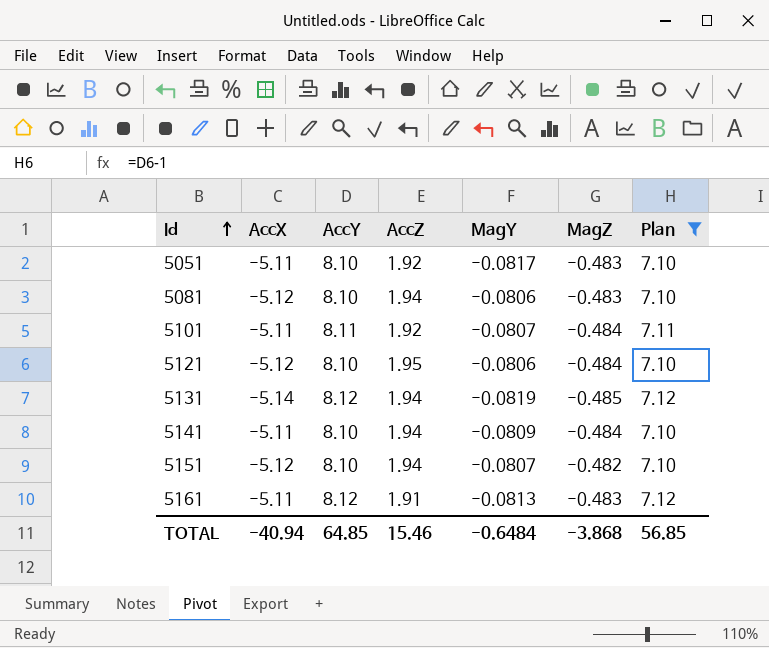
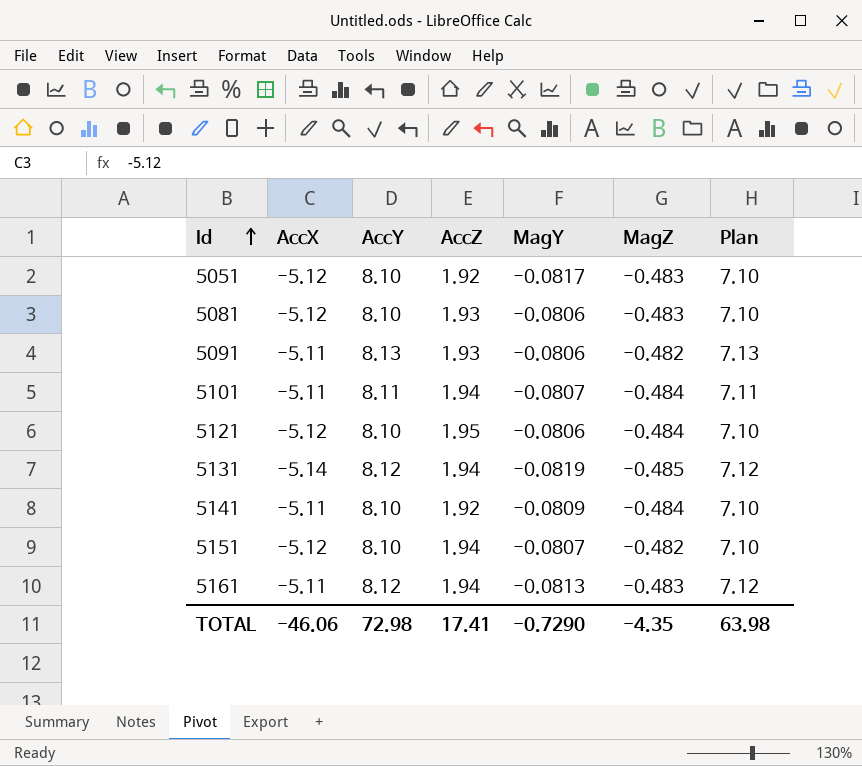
filter: Plan != 7.13 -> none
5051 | AccX: -5.11 -> -5.12
5081 | AccZ: 1.94 -> 1.93
5101 | AccZ: 1.92 -> 1.94
5141 | AccZ: 1.94 -> 1.92
5161 | AccZ: 1.91 -> 1.94
TOTAL | AccX: -40.94 -> -46.06
TOTAL | AccY: 64.85 -> 72.98
TOTAL | AccZ: 15.46 -> 17.41
TOTAL | MagY: -0.6484 -> -0.7290
TOTAL | MagZ: -3.868 -> -4.35
TOTAL | Plan: 56.85 -> 63.98

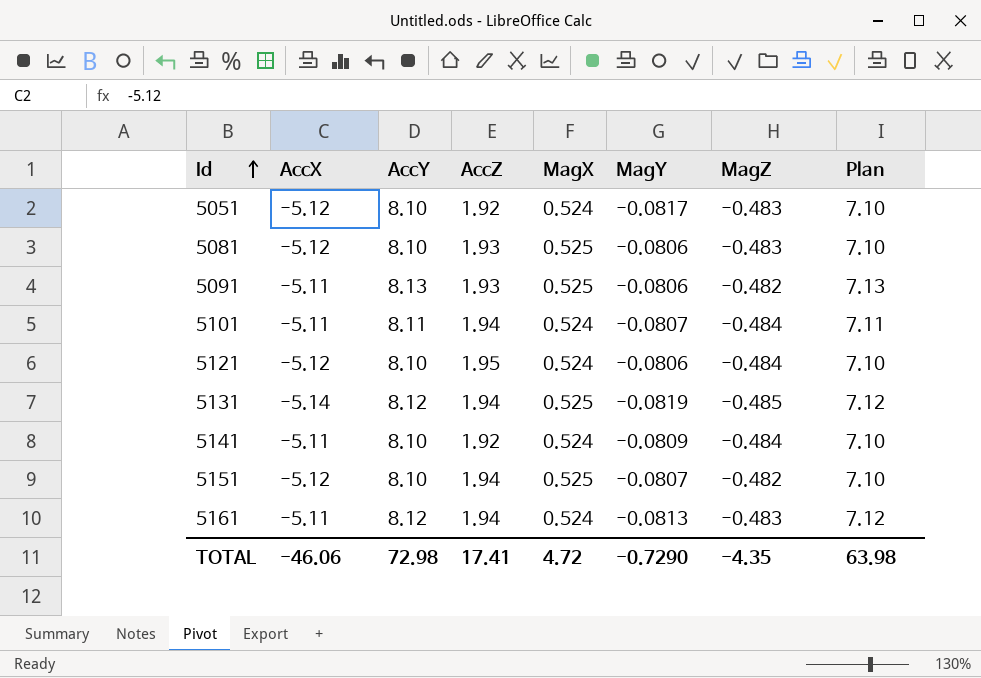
column MagX | position: none -> 5

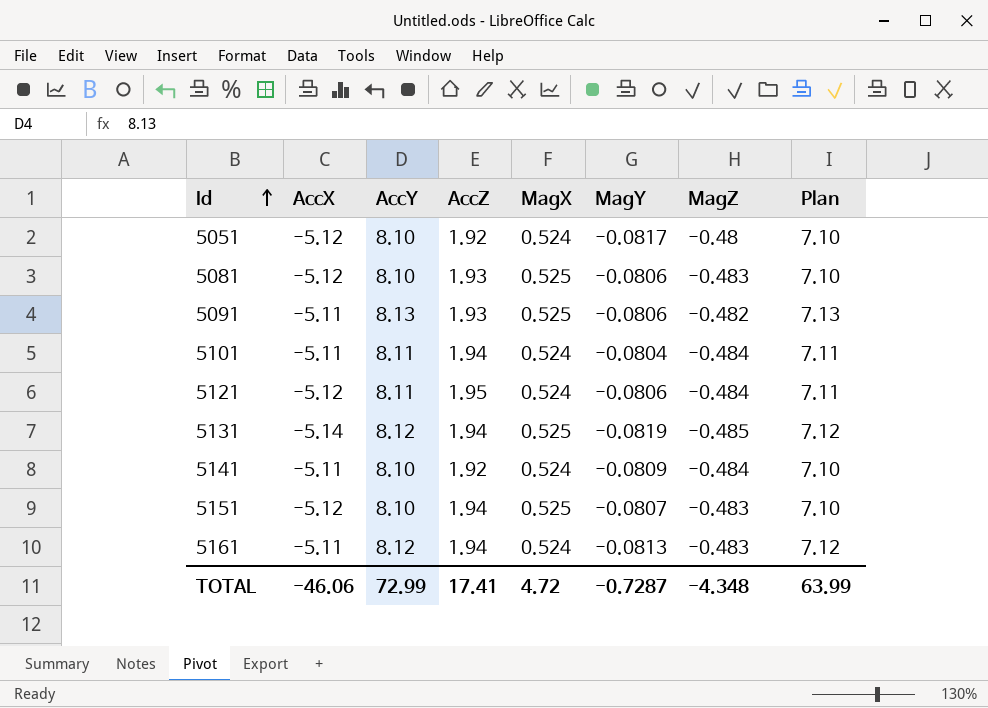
5051 | MagZ: -0.483 -> -0.48
5101 | MagY: -0.0807 -> -0.0804
5121 | AccY: 8.10 -> 8.11
5121 | Plan: 7.10 -> 7.11
5151 | MagZ: -0.482 -> -0.483
TOTAL | AccY: 72.98 -> 72.99
TOTAL | MagY: -0.7290 -> -0.7287
TOTAL | MagZ: -4.35 -> -4.348
TOTAL | Plan: 63.98 -> 63.99

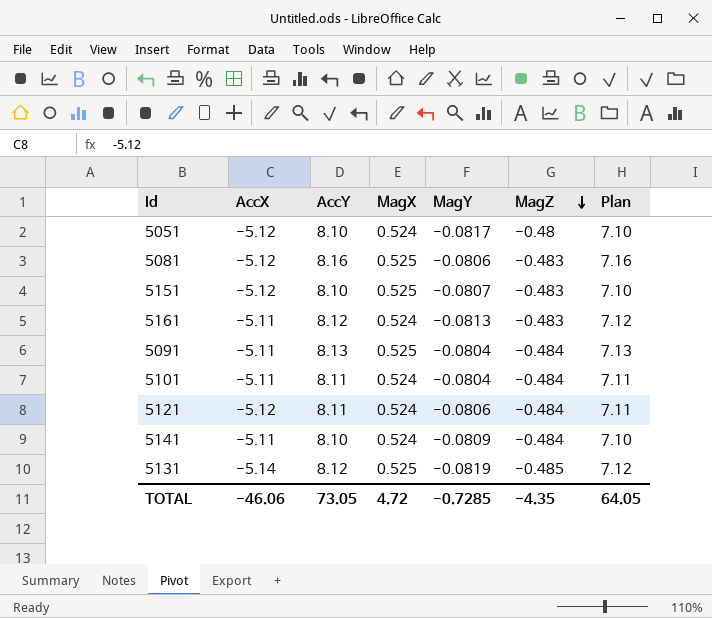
row order: Id ascending -> MagZ descending
column AccZ | position: 4 -> none
5081 | AccY: 8.10 -> 8.16
5081 | Plan: 7.10 -> 7.16
5091 | MagY: -0.0806 -> -0.0804
5091 | MagZ: -0.482 -> -0.484
TOTAL | AccY: 72.99 -> 73.05
TOTAL | MagY: -0.7287 -> -0.7285
TOTAL | MagZ: -4.348 -> -4.35
TOTAL | Plan: 63.99 -> 64.05

